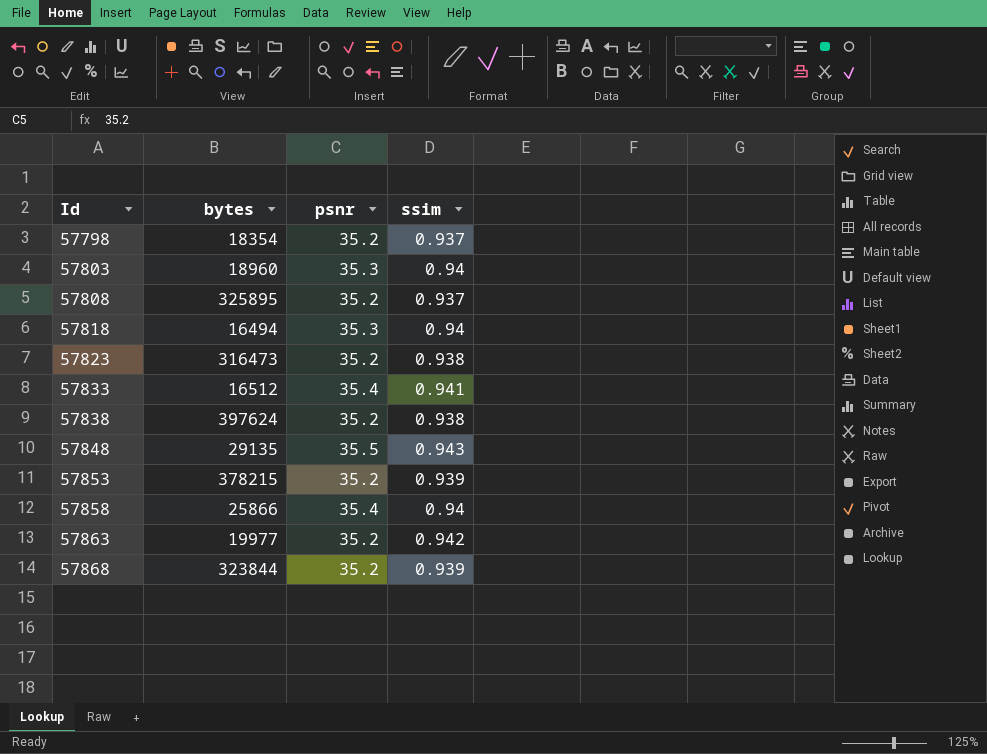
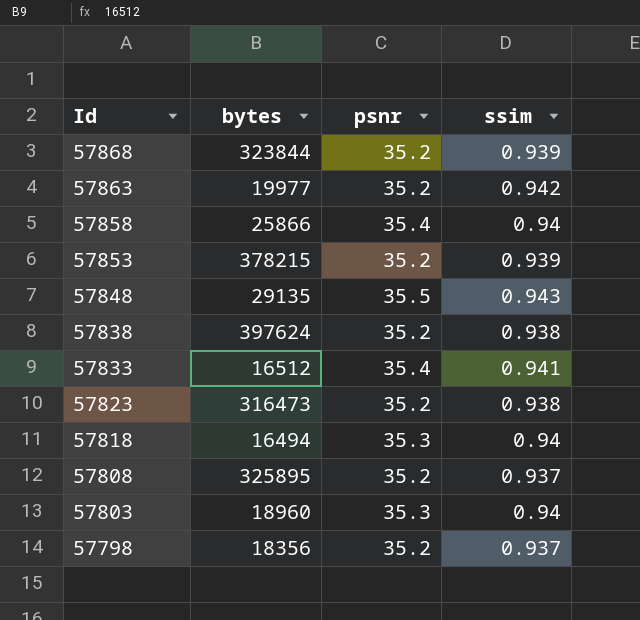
row order: Id ascending -> Id descending
57798 | bytes: 18354 -> 18356

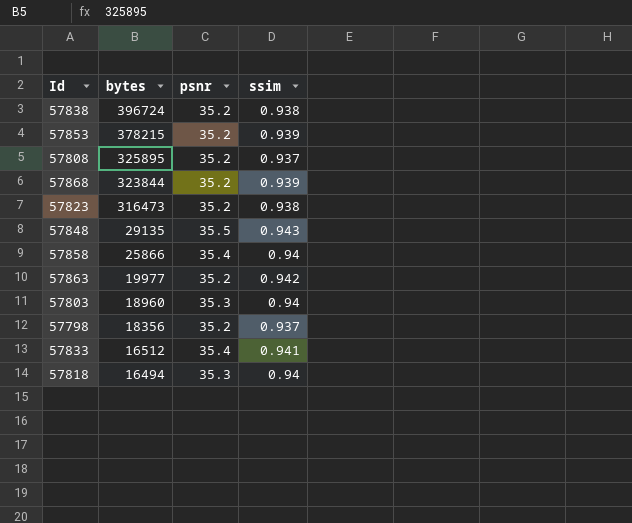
row order: Id descending -> bytes descending
57838 | bytes: 397624 -> 396724

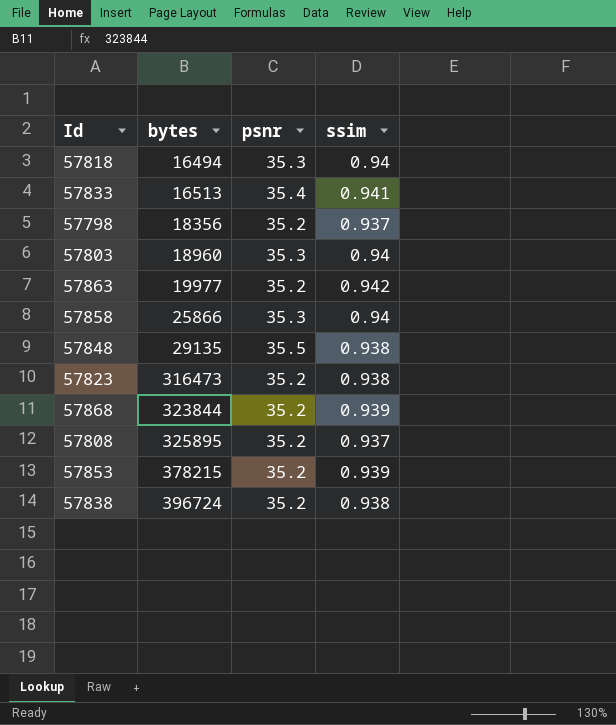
row order: bytes descending -> bytes ascending
57833 | bytes: 16512 -> 16513
57858 | psnr: 35.4 -> 35.3
57848 | ssim: 0.943 -> 0.938

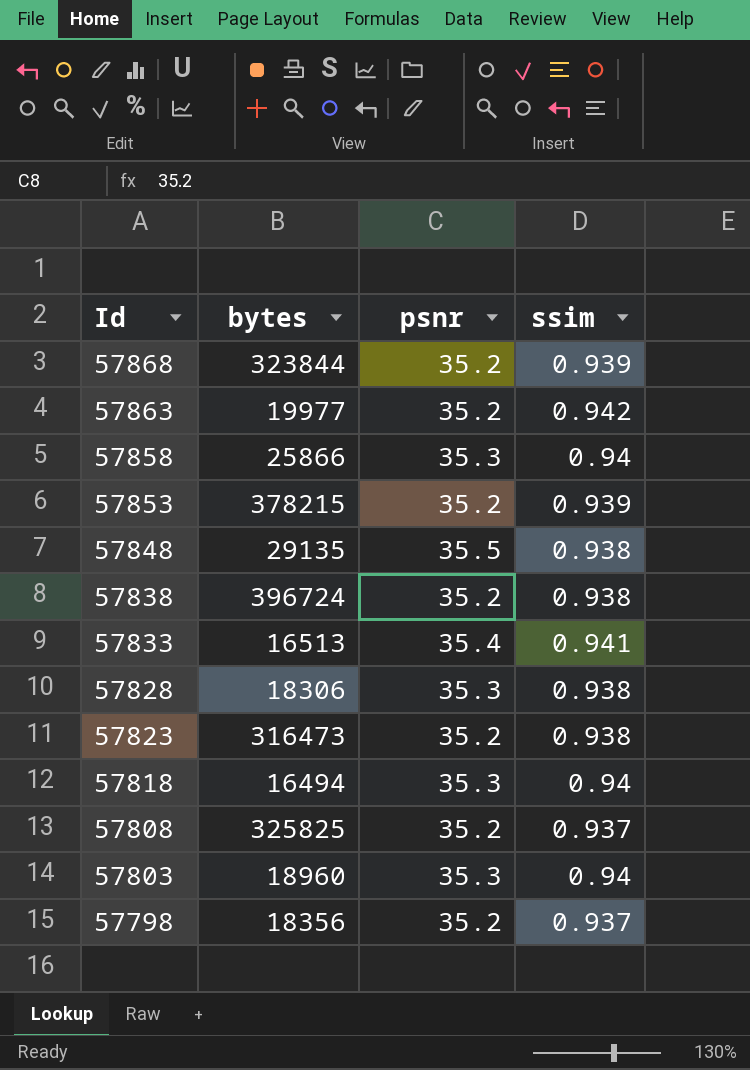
row order: bytes ascending -> Id descending
row 57828: none -> 18306 | 35.3 | 0.938
57808 | bytes: 325895 -> 325825

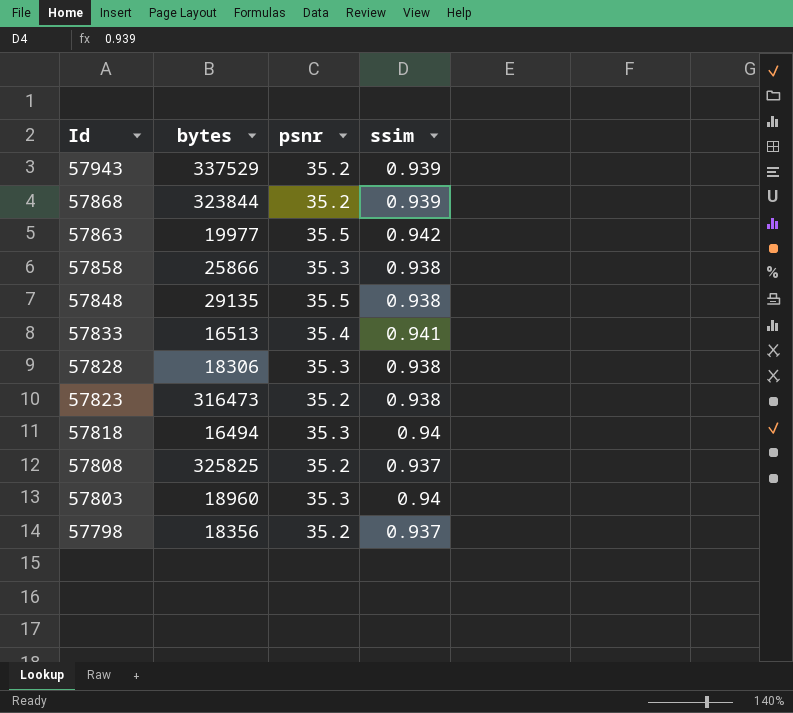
row 57853: 378215 | 35.2 | 0.939 -> none
row 57838: 396724 | 35.2 | 0.938 -> none
row 57943: none -> 337529 | 35.2 | 0.939
57863 | psnr: 35.2 -> 35.5
57858 | ssim: 0.94 -> 0.938

